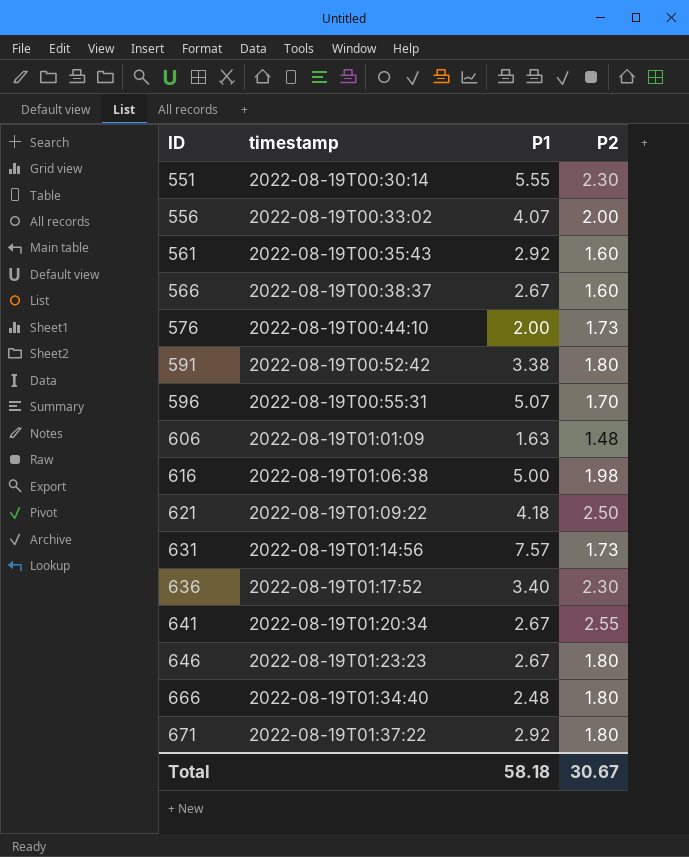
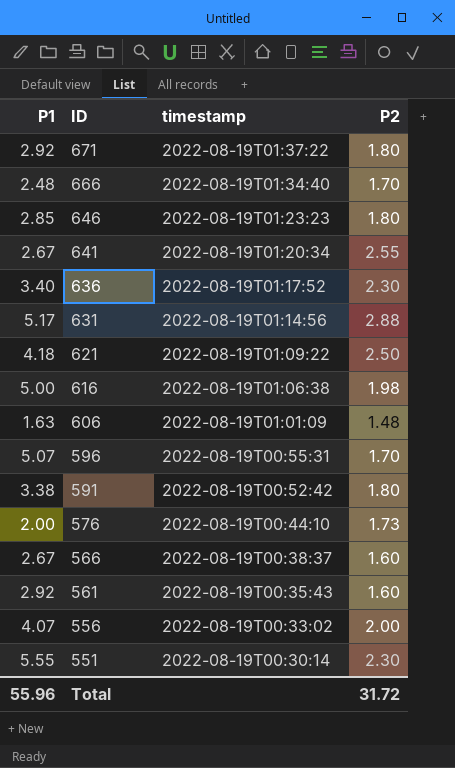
row order: ID ascending -> ID descending
column P1 | position: 3 -> 1
666 | P2: 1.80 -> 1.70
646 | P1: 2.67 -> 2.85
631 | P1: 7.57 -> 5.17
631 | P2: 1.73 -> 2.88
Total | P1: 58.18 -> 55.96
Total | P2: 30.67 -> 31.72

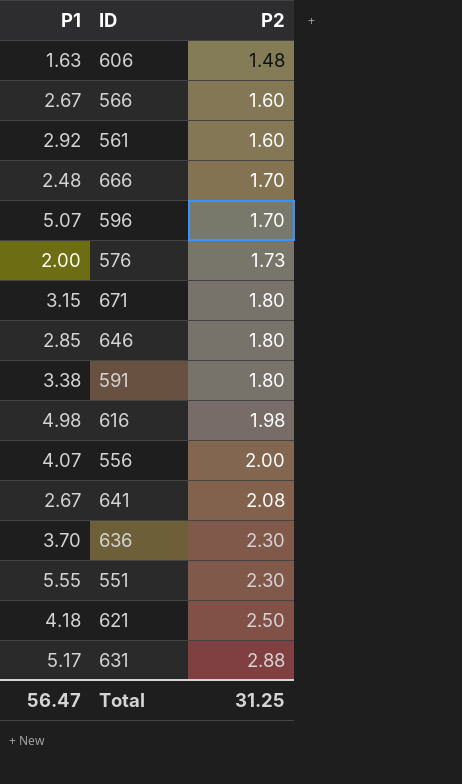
row order: ID descending -> P2 ascending
column timestamp | position: 3 -> none
671 | P1: 2.92 -> 3.15
616 | P1: 5.00 -> 4.98
641 | P2: 2.55 -> 2.08
636 | P1: 3.40 -> 3.70
Total | P1: 55.96 -> 56.47
Total | P2: 31.72 -> 31.25

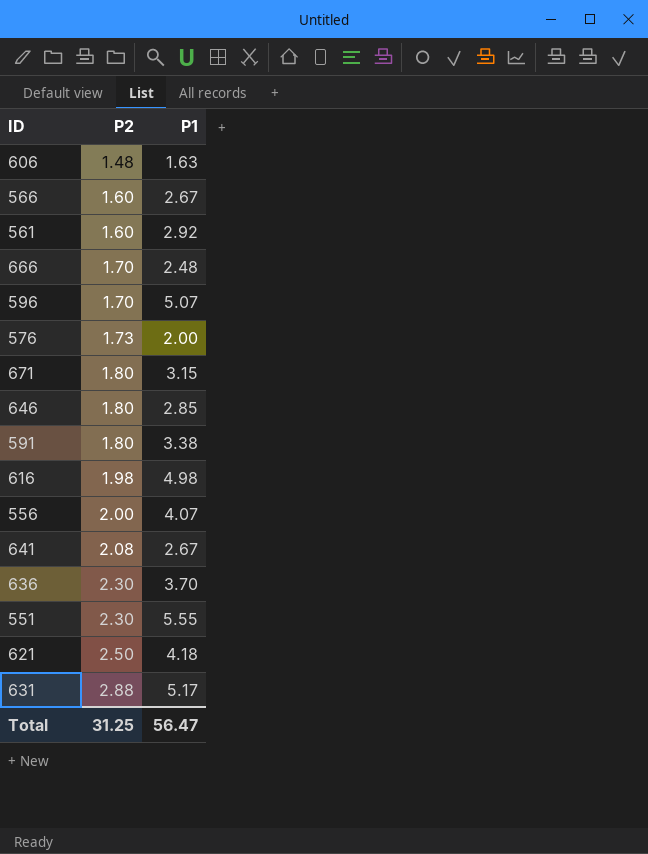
column P1 | position: 1 -> 3

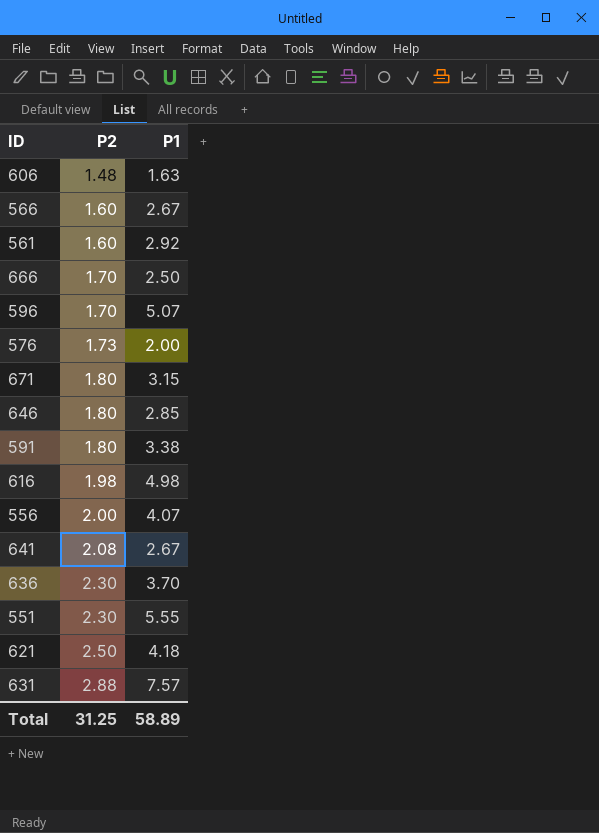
666 | P1: 2.48 -> 2.50
631 | P1: 5.17 -> 7.57
Total | P1: 56.47 -> 58.89

